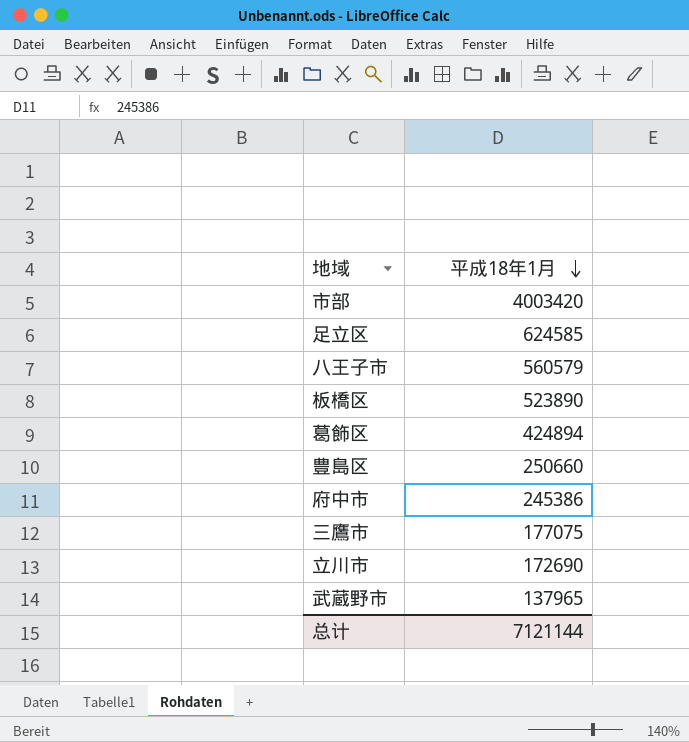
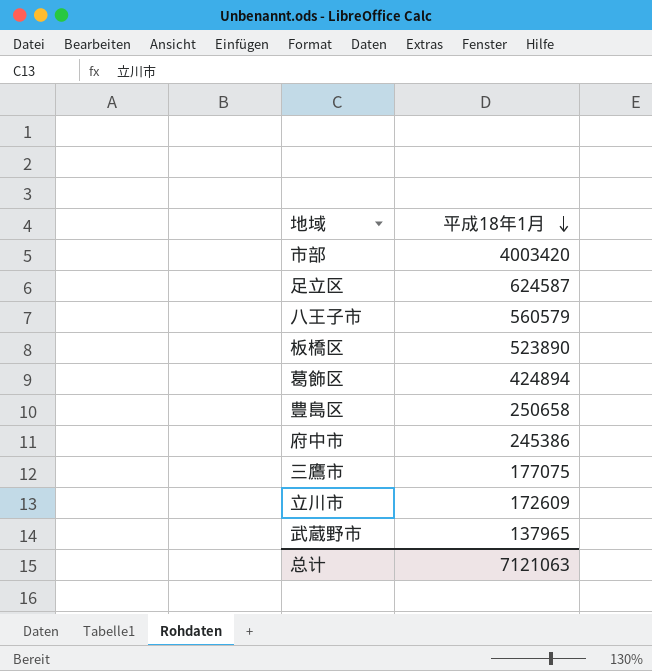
足立区 | 平成18年1月: 624585 -> 624587
豊島区 | 平成18年1月: 250660 -> 250658
立川市 | 平成18年1月: 172690 -> 172609
总计 | 平成18年1月: 7121144 -> 7121063

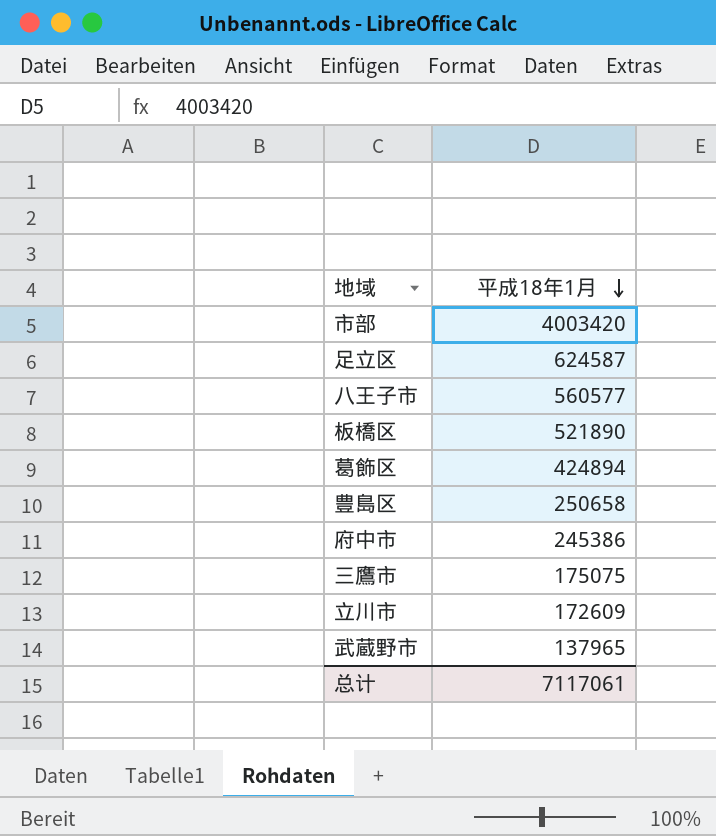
八王子市 | 平成18年1月: 560579 -> 560577
板橋区 | 平成18年1月: 523890 -> 521890
三鷹市 | 平成18年1月: 177075 -> 175075
总计 | 平成18年1月: 7121063 -> 7117061

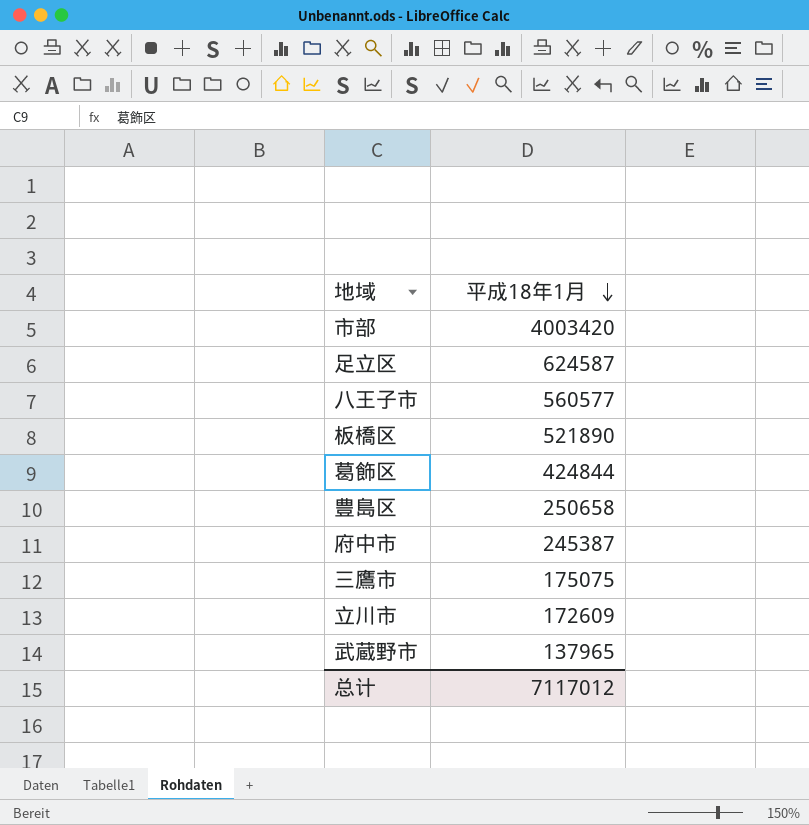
葛飾区 | 平成18年1月: 424894 -> 424844
府中市 | 平成18年1月: 245386 -> 245387
总计 | 平成18年1月: 7117061 -> 7117012

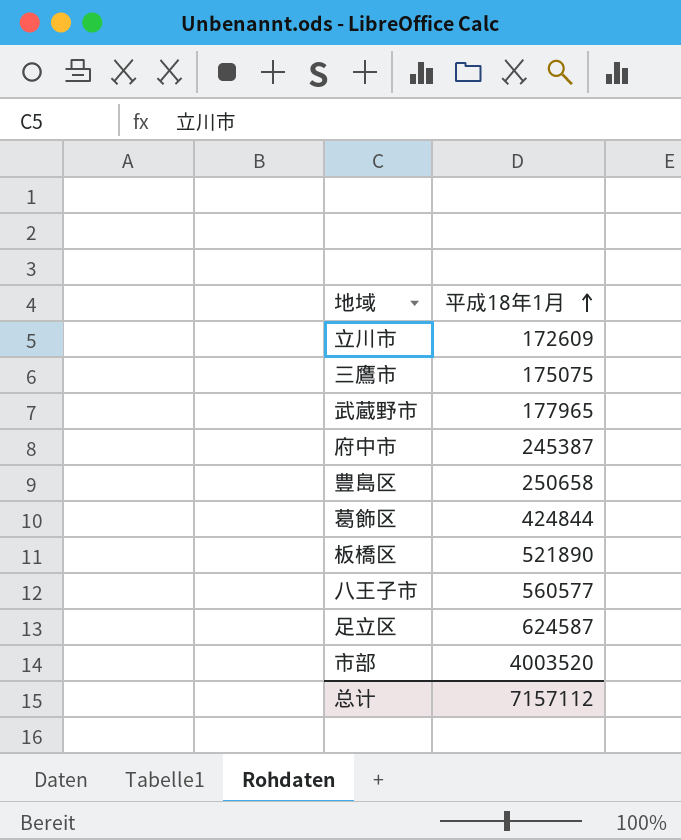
row order: 平成18年1月 descending -> 平成18年1月 ascending
武蔵野市 | 平成18年1月: 137965 -> 177965
市部 | 平成18年1月: 4003420 -> 4003520
总计 | 平成18年1月: 7117012 -> 7157112

